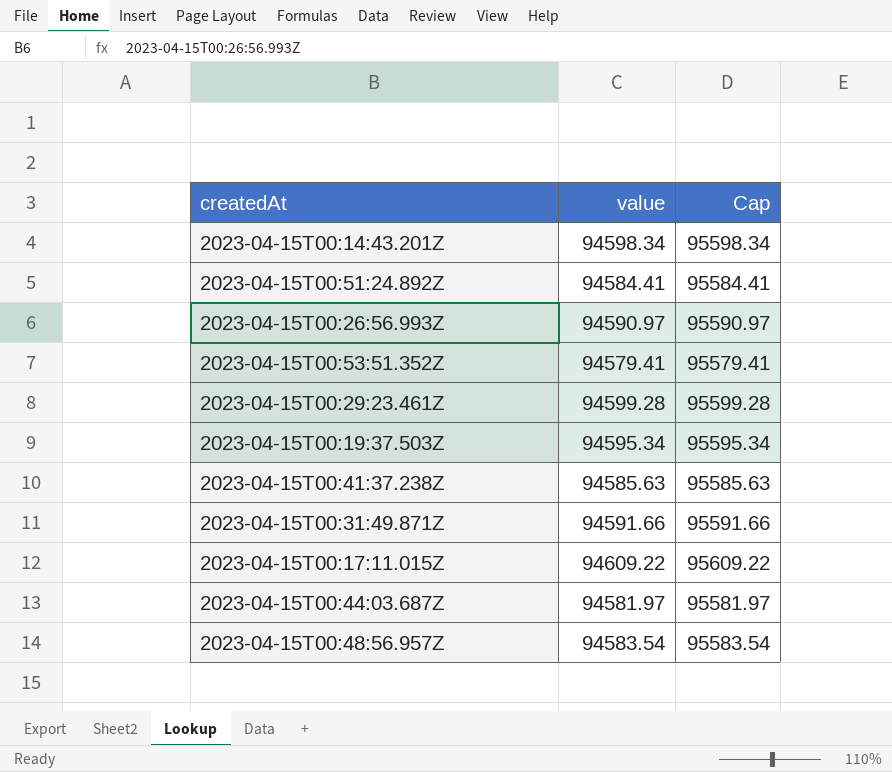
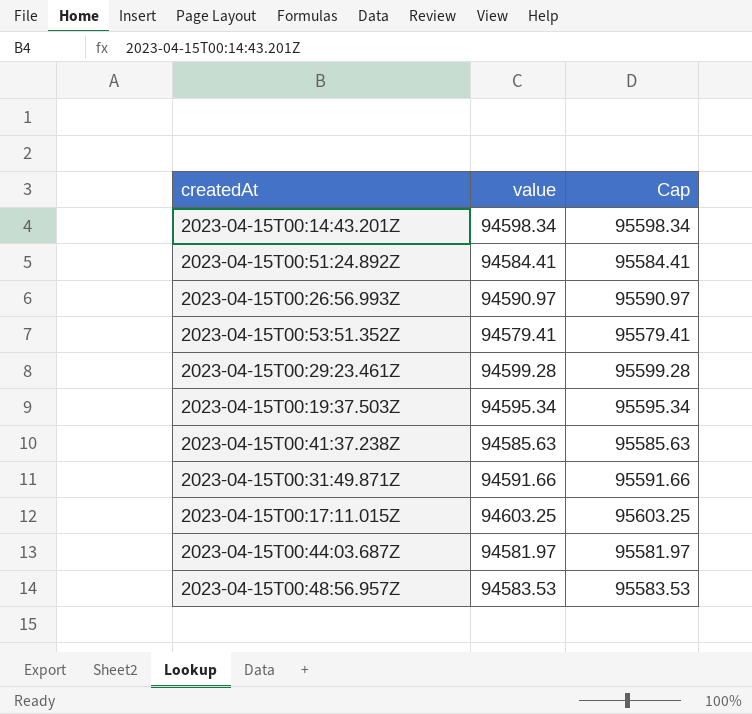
2023-04-15T00:17:11.015Z | value: 94609.22 -> 94603.25
2023-04-15T00:17:11.015Z | Cap: 95609.22 -> 95603.25
2023-04-15T00:48:56.957Z | value: 94583.54 -> 94583.53
2023-04-15T00:48:56.957Z | Cap: 95583.54 -> 95583.53

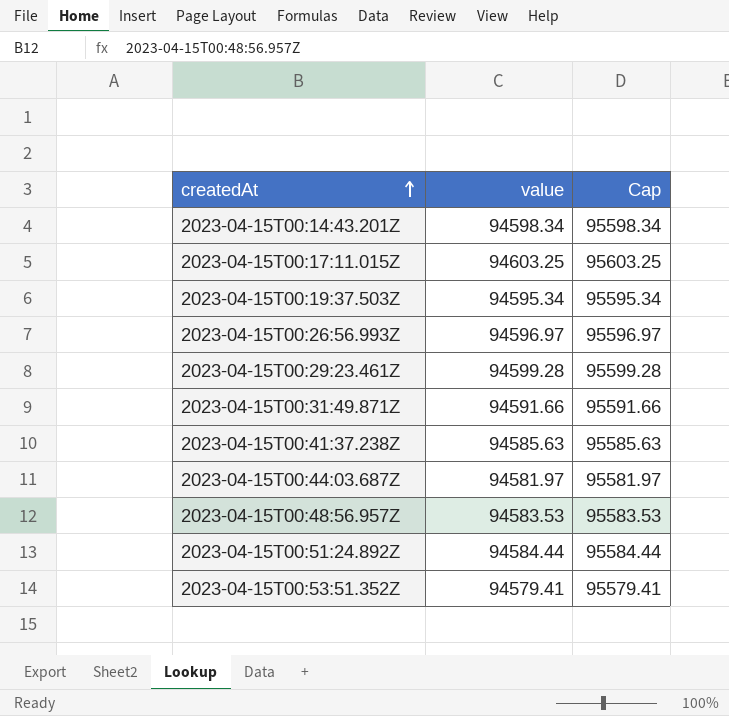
row order: none -> createdAt ascending
2023-04-15T00:26:56.993Z | value: 94590.97 -> 94596.97
2023-04-15T00:26:56.993Z | Cap: 95590.97 -> 95596.97
2023-04-15T00:51:24.892Z | value: 94584.41 -> 94584.44
2023-04-15T00:51:24.892Z | Cap: 95584.41 -> 95584.44

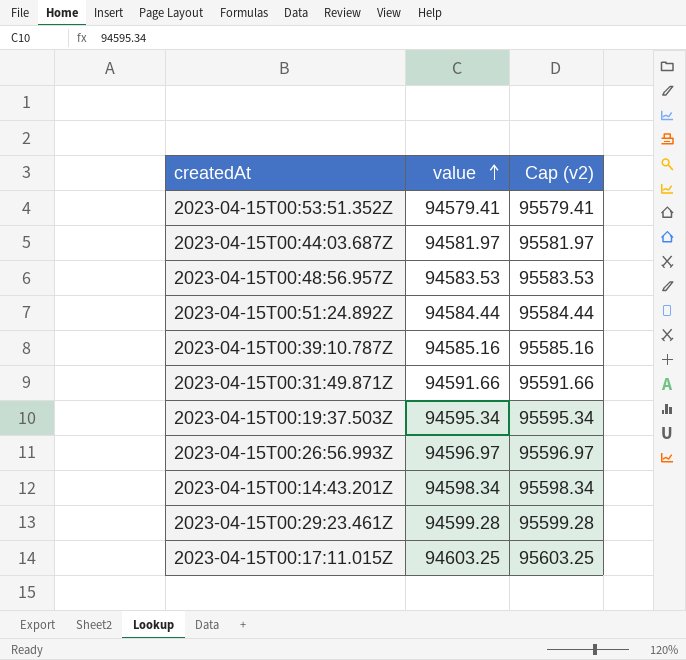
row order: createdAt ascending -> value ascending
column name: Cap -> Cap (v2)
row 2023-04-15T00:41:37.238Z: 94585.63 | 95585.63 -> none
row 2023-04-15T00:39:10.787Z: none -> 94585.16 | 95585.16

